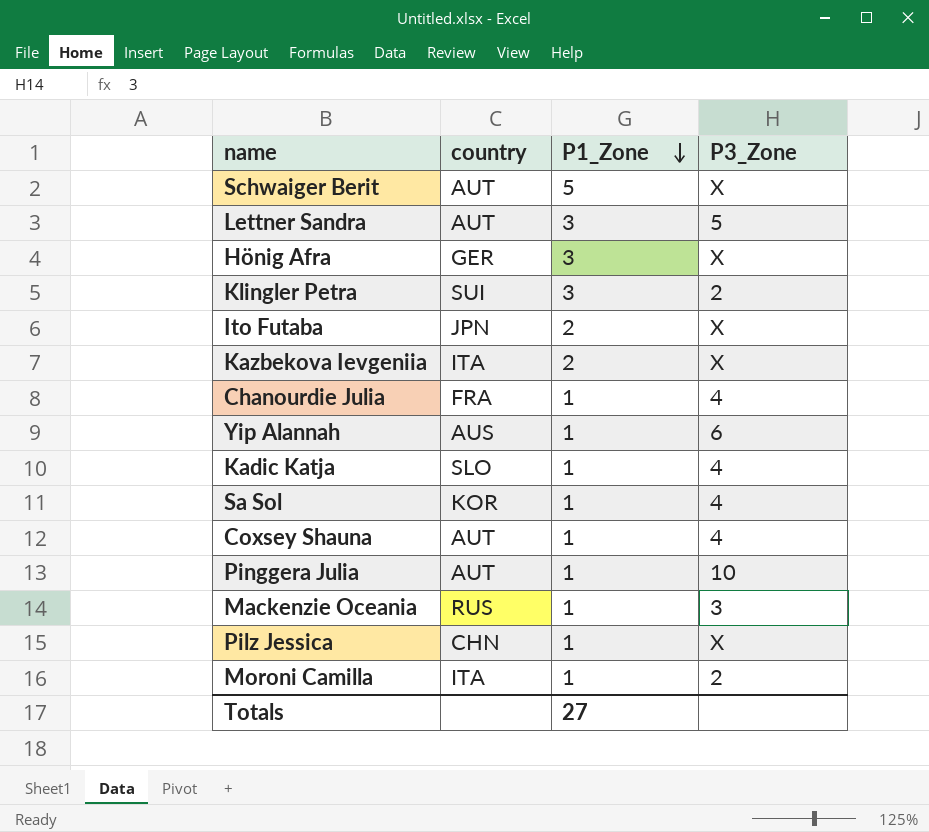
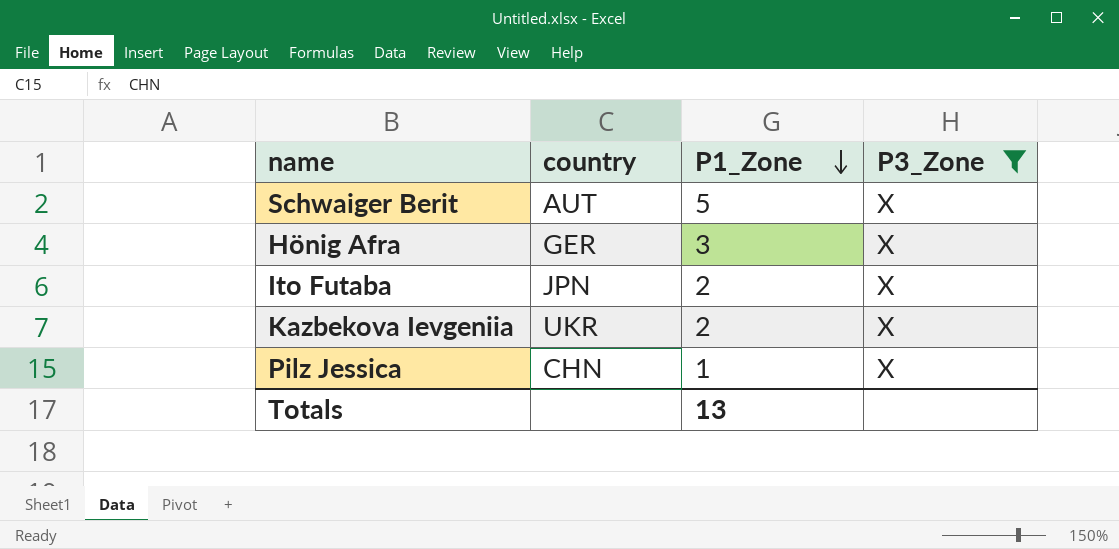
filter: none -> P3_Zone = X
Kazbekova Ievgeniia | country: ITA -> UKR
Totals | P1_Zone: 27 -> 13

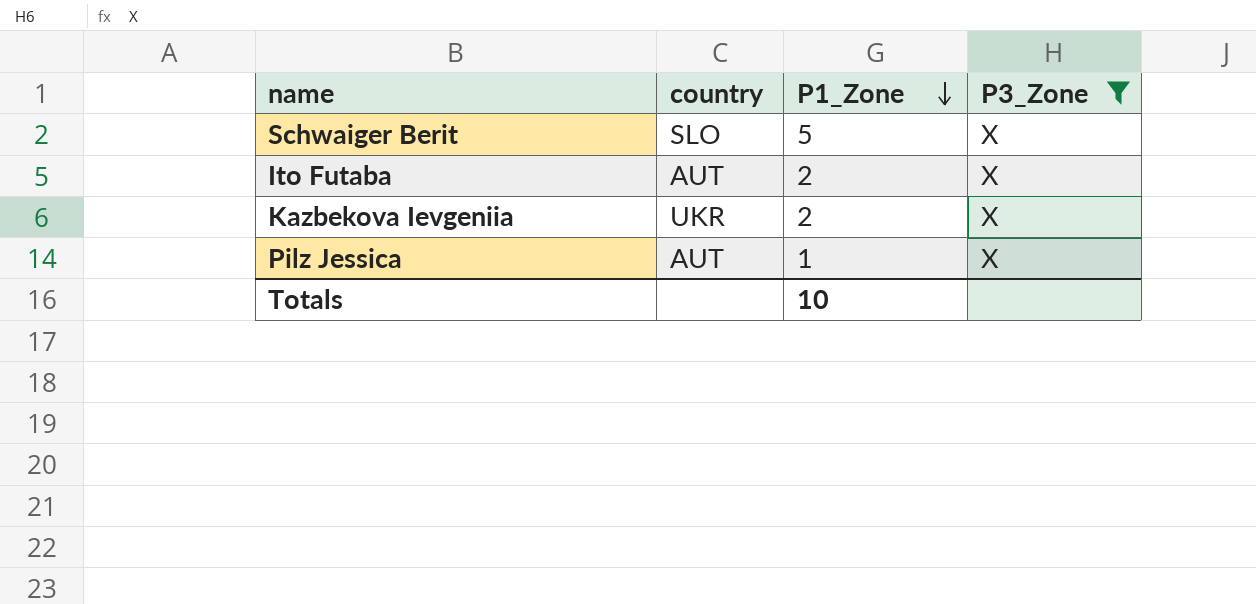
row Hönig Afra: GER | 3 | X -> none
Schwaiger Berit | country: AUT -> SLO
Ito Futaba | country: JPN -> AUT
Pilz Jessica | country: CHN -> AUT
Totals | P1_Zone: 13 -> 10

